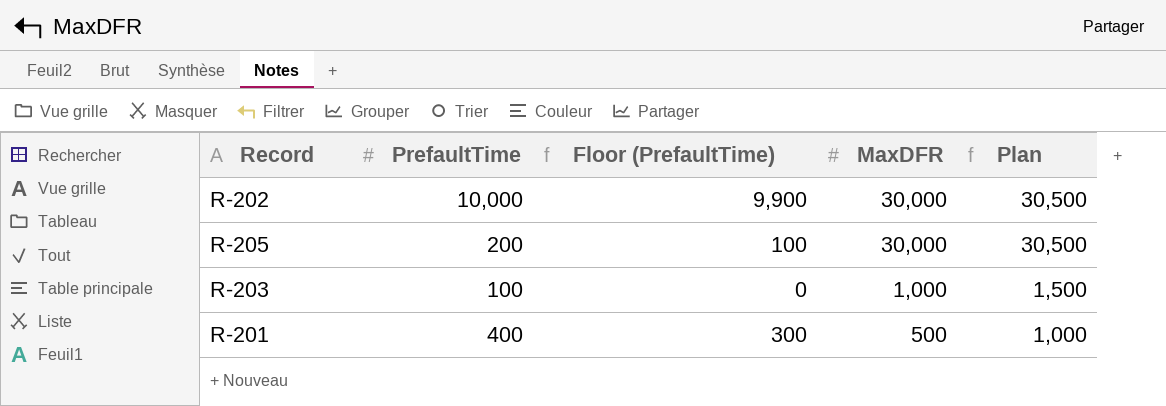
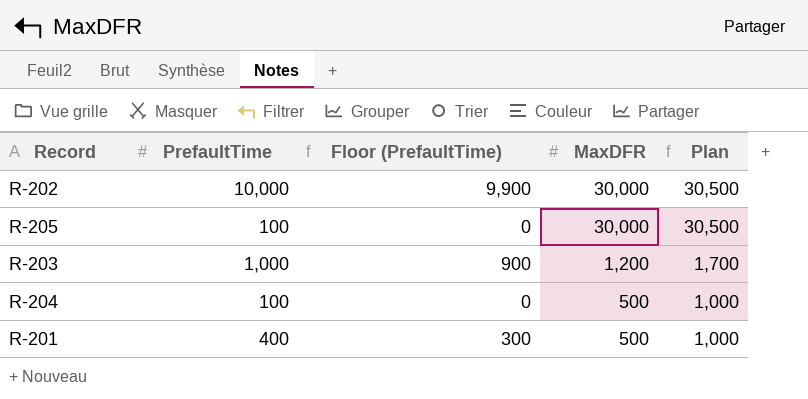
R-205 | PrefaultTime: 200 -> 100
R-205 | Floor (PrefaultTime): 100 -> 0
R-203 | PrefaultTime: 100 -> 1,000
R-203 | Floor (PrefaultTime): 0 -> 900
R-203 | MaxDFR: 1,000 -> 1,200
R-203 | Plan: 1,500 -> 1,700
row R-204: none -> 100 | 0 | 500 | 1,000

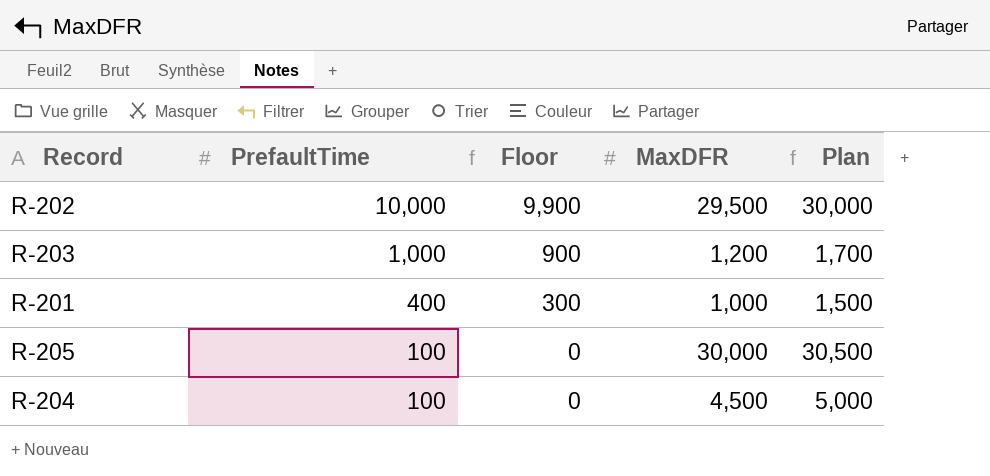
row order: MaxDFR descending -> PrefaultTime descending
column name: Floor (PrefaultTime) -> Floor
R-202 | MaxDFR: 30,000 -> 29,500
R-202 | Plan: 30,500 -> 30,000
R-201 | MaxDFR: 500 -> 1,000
R-201 | Plan: 1,000 -> 1,500
R-204 | MaxDFR: 500 -> 4,500
R-204 | Plan: 1,000 -> 5,000

